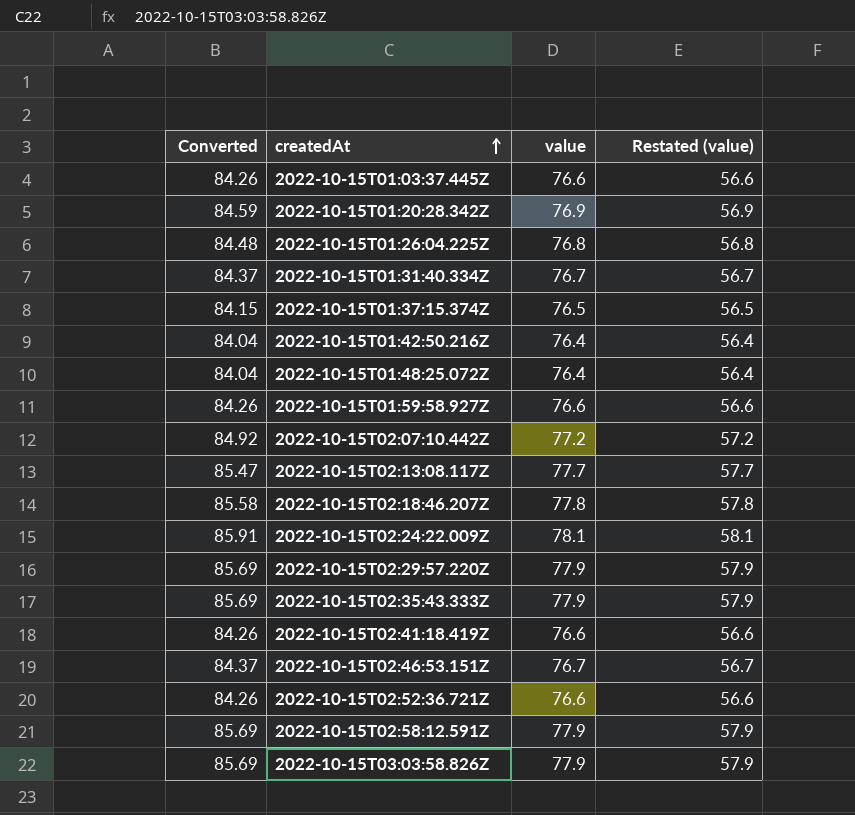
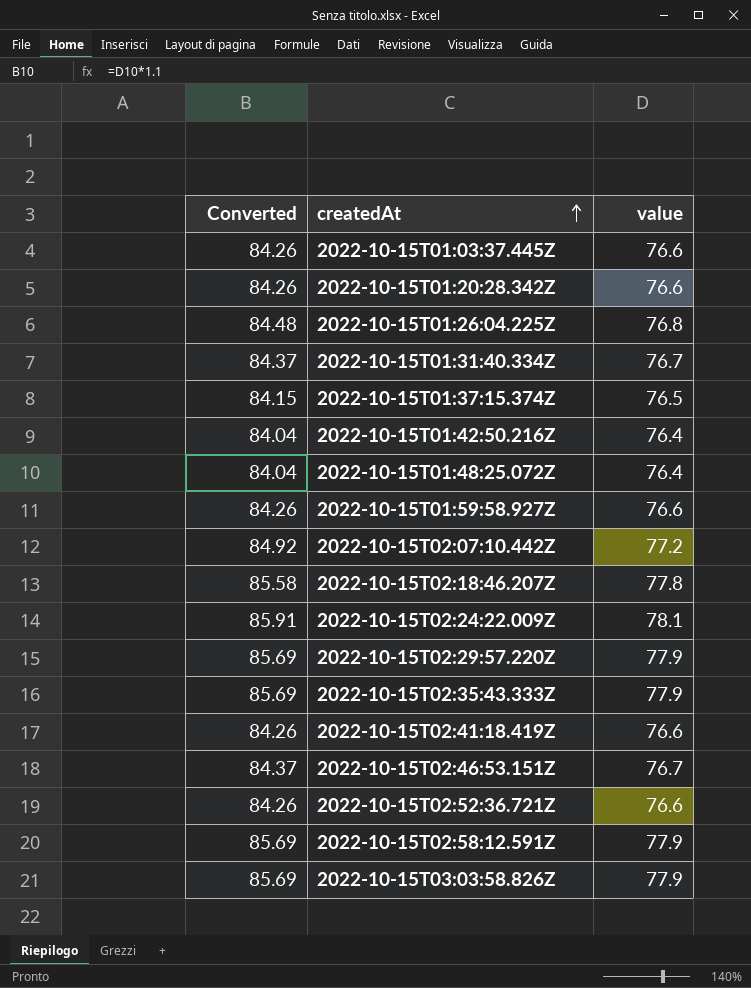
column Restated (value) | formula: [value] - 20 -> none
row 2022-10-15T02:13:08.117Z: 85.47 | 77.7 | 57.7 -> none
2022-10-15T01:20:28.342Z | Converted: 84.59 -> 84.26
2022-10-15T01:20:28.342Z | value: 76.9 -> 76.6

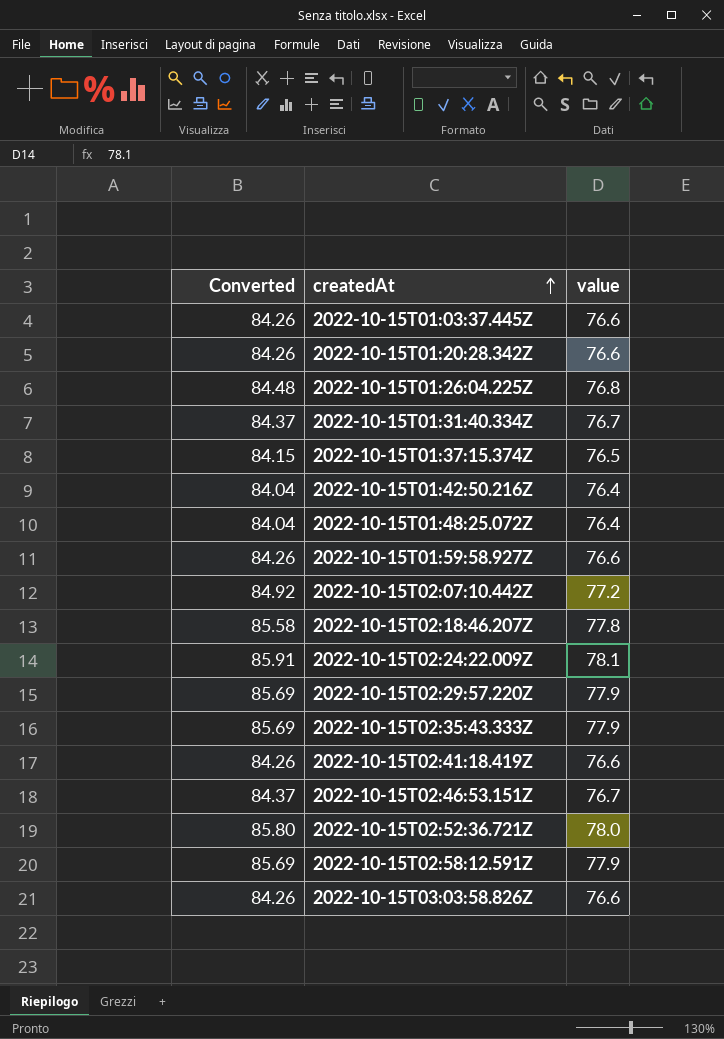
2022-10-15T02:52:36.721Z | Converted: 84.26 -> 85.80
2022-10-15T02:52:36.721Z | value: 76.6 -> 78.0
2022-10-15T03:03:58.826Z | Converted: 85.69 -> 84.26
2022-10-15T03:03:58.826Z | value: 77.9 -> 76.6

